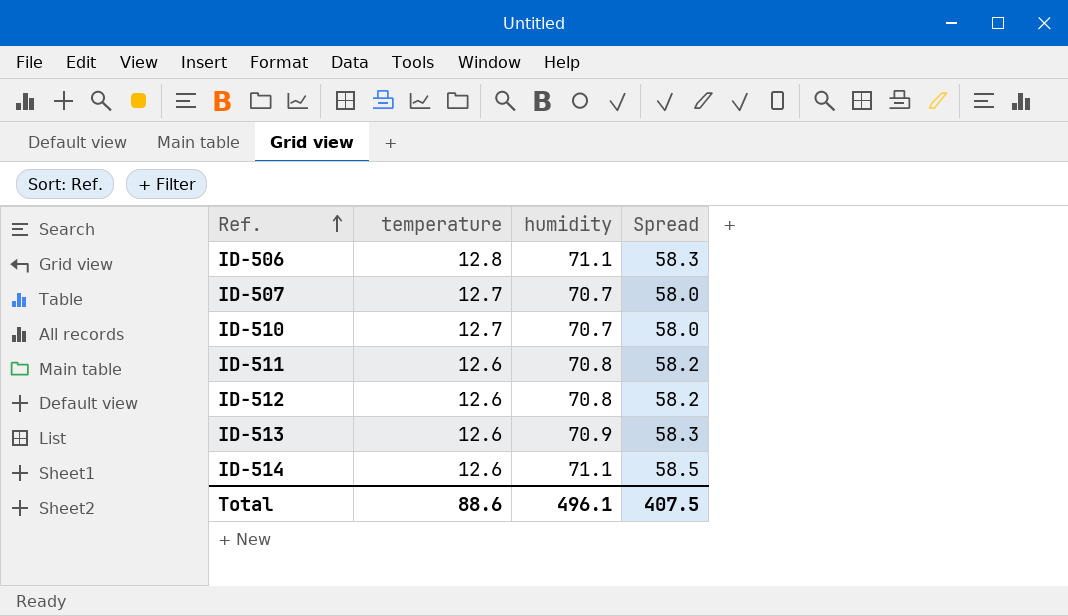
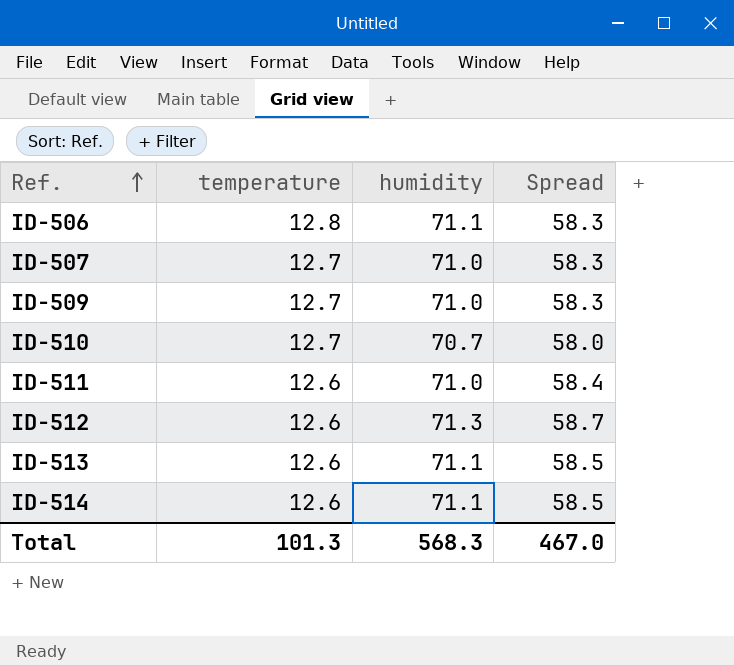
ID-507 | humidity: 70.7 -> 71.0
ID-507 | Spread: 58.0 -> 58.3
row ID-509: none -> 12.7 | 71.0 | 58.3
ID-511 | humidity: 70.8 -> 71.0
ID-511 | Spread: 58.2 -> 58.4
ID-512 | humidity: 70.8 -> 71.3
ID-512 | Spread: 58.2 -> 58.7
ID-513 | humidity: 70.9 -> 71.1
ID-513 | Spread: 58.3 -> 58.5
Total | temperature: 88.6 -> 101.3
Total | humidity: 496.1 -> 568.3
Total | Spread: 407.5 -> 467.0

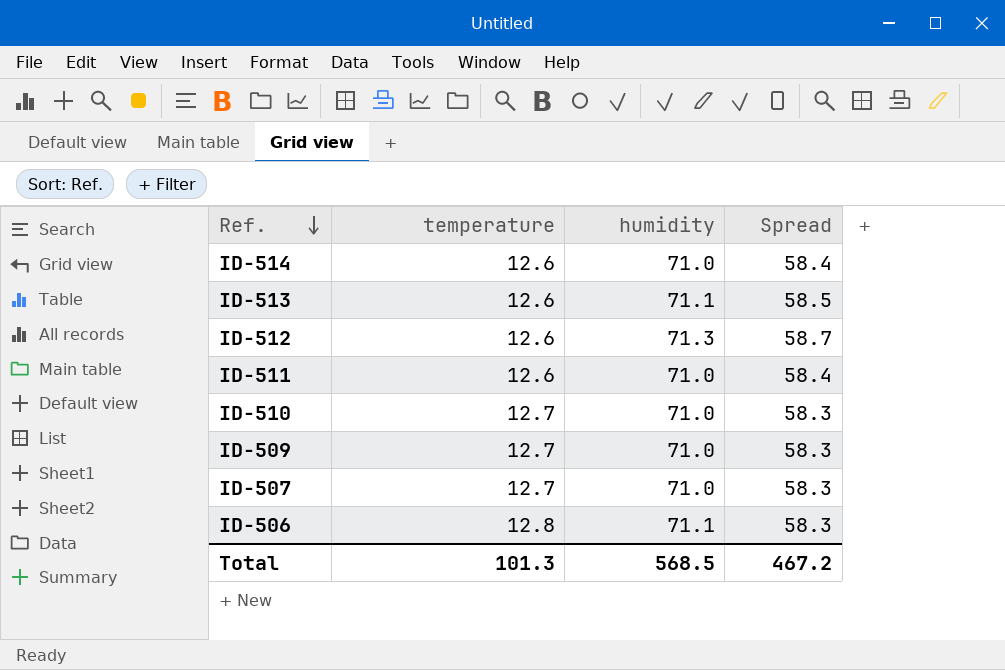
row order: Ref. ascending -> Ref. descending
ID-514 | humidity: 71.1 -> 71.0
ID-514 | Spread: 58.5 -> 58.4
ID-510 | humidity: 70.7 -> 71.0
ID-510 | Spread: 58.0 -> 58.3
Total | humidity: 568.3 -> 568.5
Total | Spread: 467.0 -> 467.2

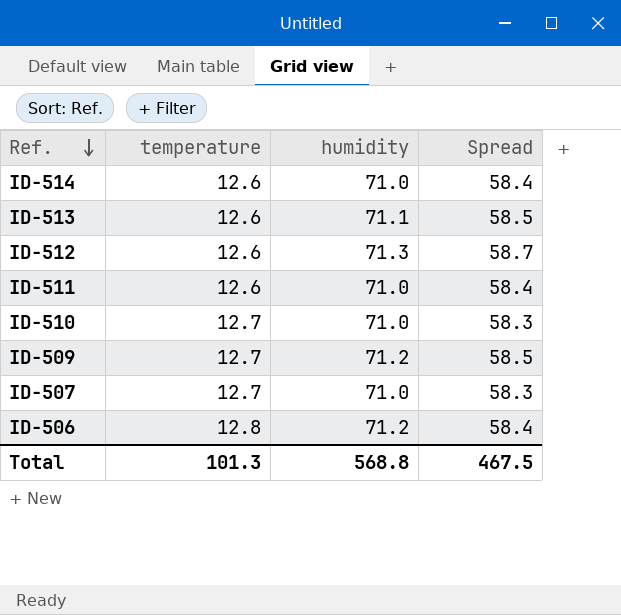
ID-509 | humidity: 71.0 -> 71.2
ID-509 | Spread: 58.3 -> 58.5
ID-506 | humidity: 71.1 -> 71.2
ID-506 | Spread: 58.3 -> 58.4
Total | humidity: 568.5 -> 568.8
Total | Spread: 467.2 -> 467.5

